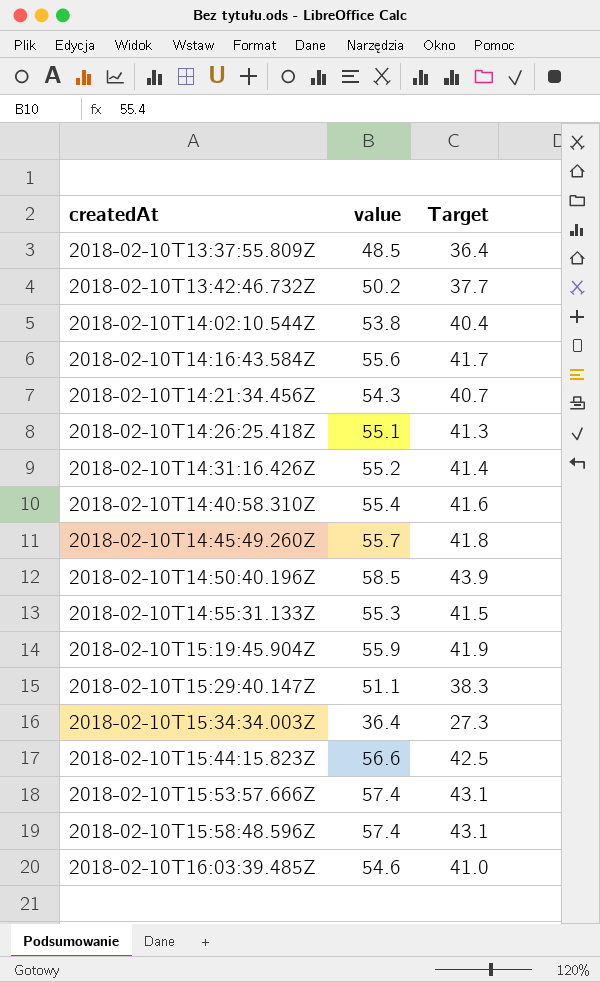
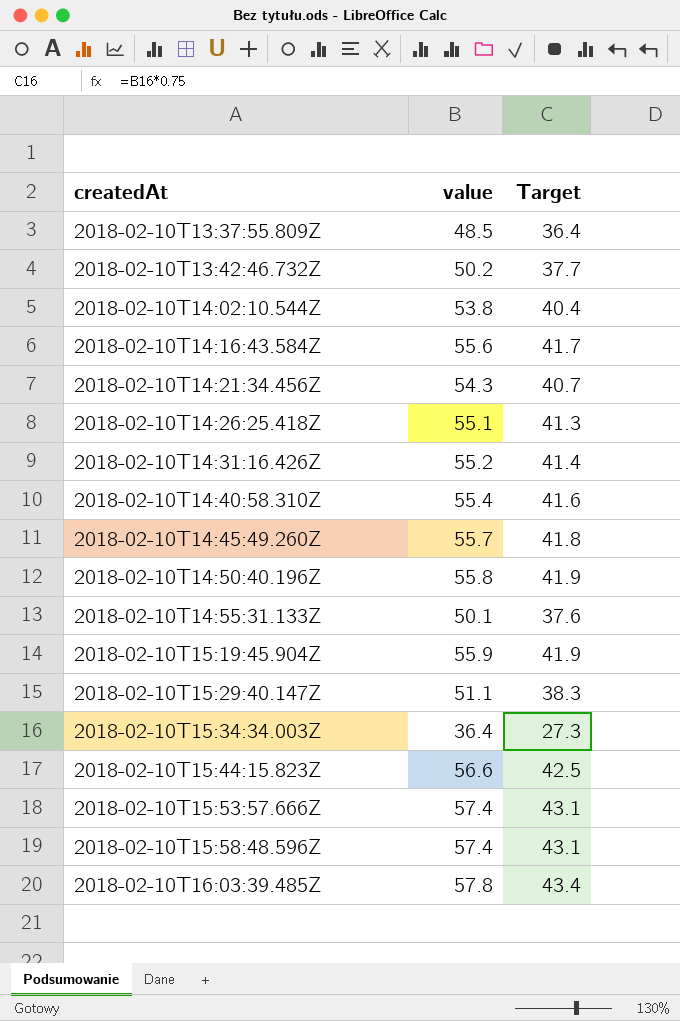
2018-02-10T14:50:40.196Z | value: 58.5 -> 55.8
2018-02-10T14:50:40.196Z | Target: 43.9 -> 41.9
2018-02-10T14:55:31.133Z | value: 55.3 -> 50.1
2018-02-10T14:55:31.133Z | Target: 41.5 -> 37.6
2018-02-10T16:03:39.485Z | value: 54.6 -> 57.8
2018-02-10T16:03:39.485Z | Target: 41.0 -> 43.4

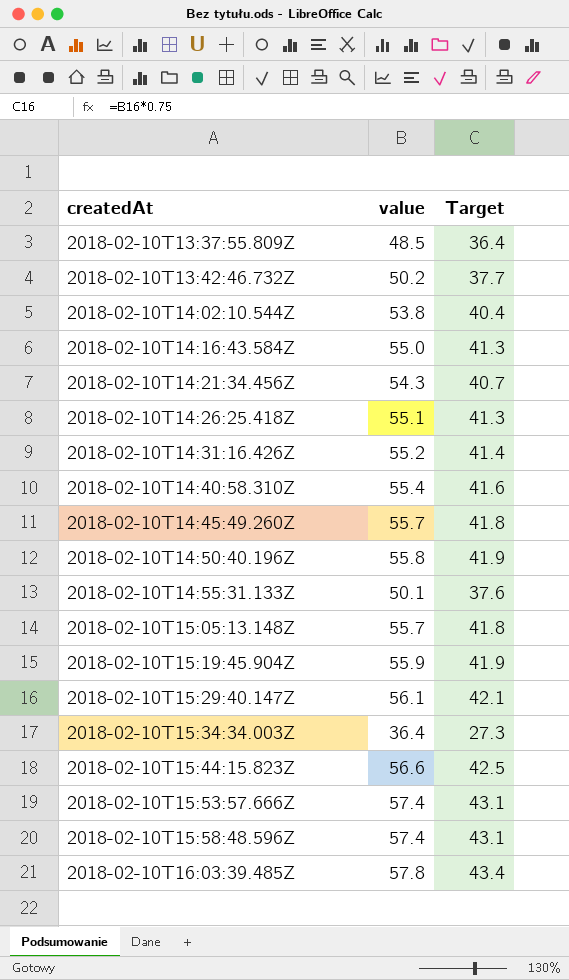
2018-02-10T14:16:43.584Z | value: 55.6 -> 55.0
2018-02-10T14:16:43.584Z | Target: 41.7 -> 41.3
row 2018-02-10T15:05:13.148Z: none -> 55.7 | 41.8
2018-02-10T15:29:40.147Z | value: 51.1 -> 56.1
2018-02-10T15:29:40.147Z | Target: 38.3 -> 42.1

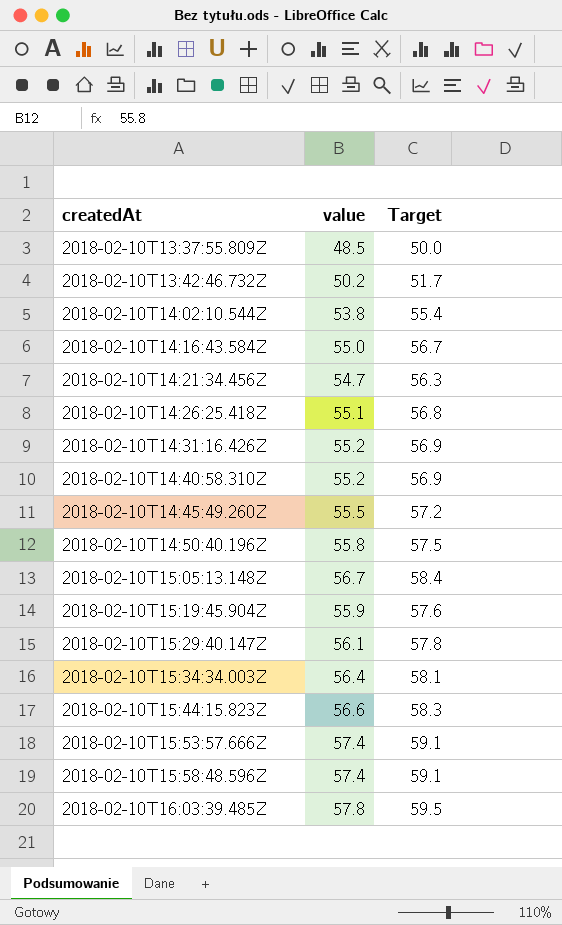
column Target | formula: [value] * 0.75 -> [value] * 1.03
row 2018-02-10T14:55:31.133Z: 50.1 | 37.6 -> none
2018-02-10T14:21:34.456Z | value: 54.3 -> 54.7
2018-02-10T14:40:58.310Z | value: 55.4 -> 55.2
2018-02-10T14:45:49.260Z | value: 55.7 -> 55.5
2018-02-10T15:05:13.148Z | value: 55.7 -> 56.7
2018-02-10T15:34:34.003Z | value: 36.4 -> 56.4

